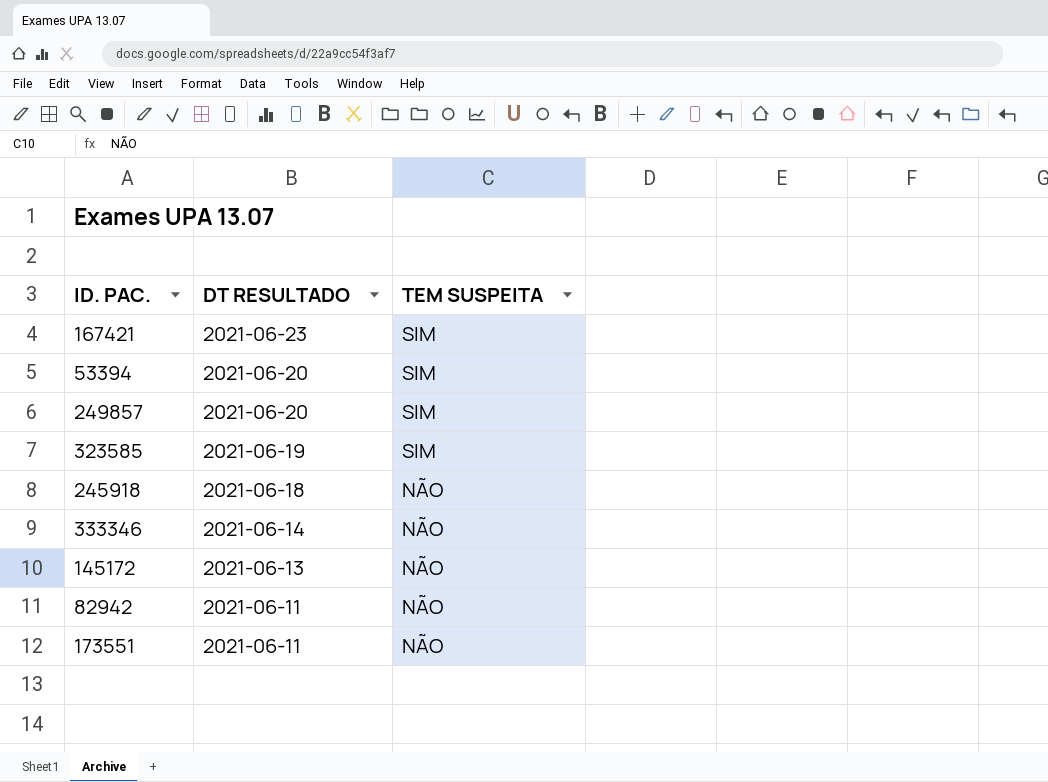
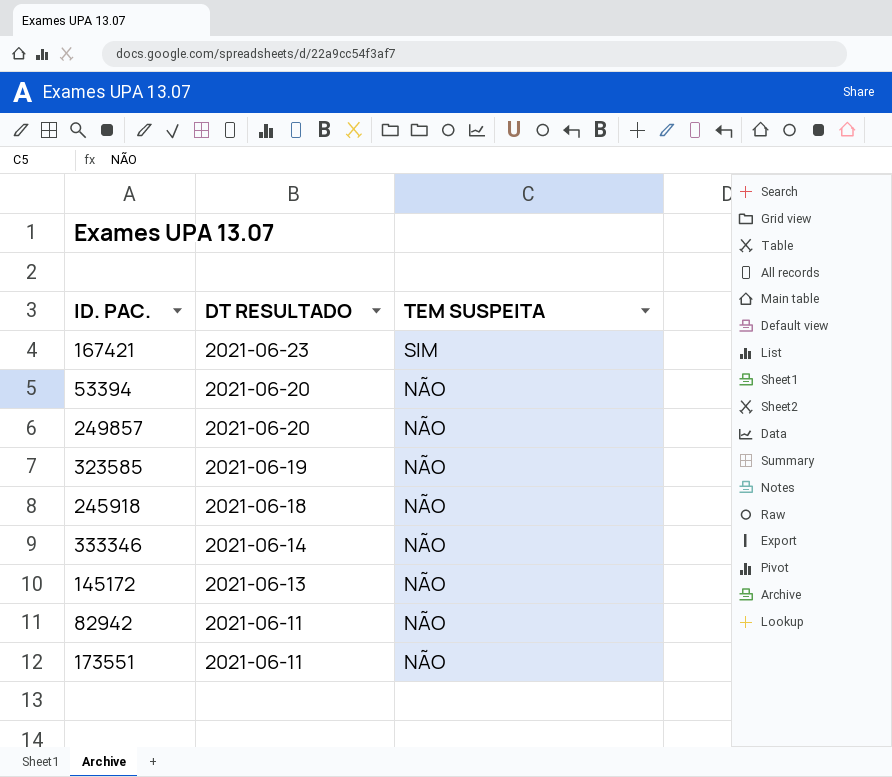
53394 | TEM SUSPEITA: SIM -> NÃO
249857 | TEM SUSPEITA: SIM -> NÃO
323585 | TEM SUSPEITA: SIM -> NÃO

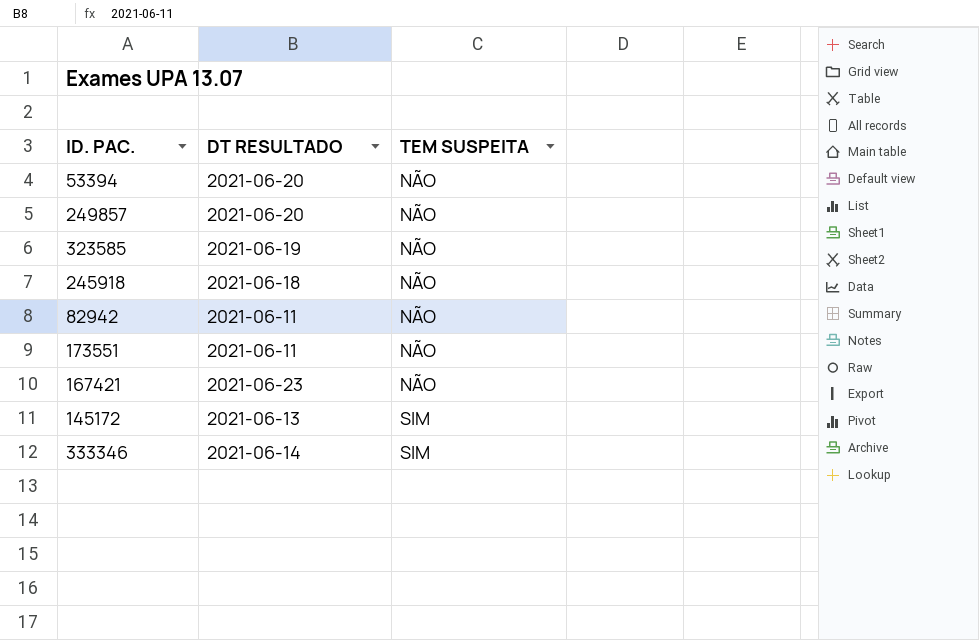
row order: DT RESULTADO descending -> TEM SUSPEITA ascending
167421 | TEM SUSPEITA: SIM -> NÃO
145172 | TEM SUSPEITA: NÃO -> SIM
333346 | TEM SUSPEITA: NÃO -> SIM

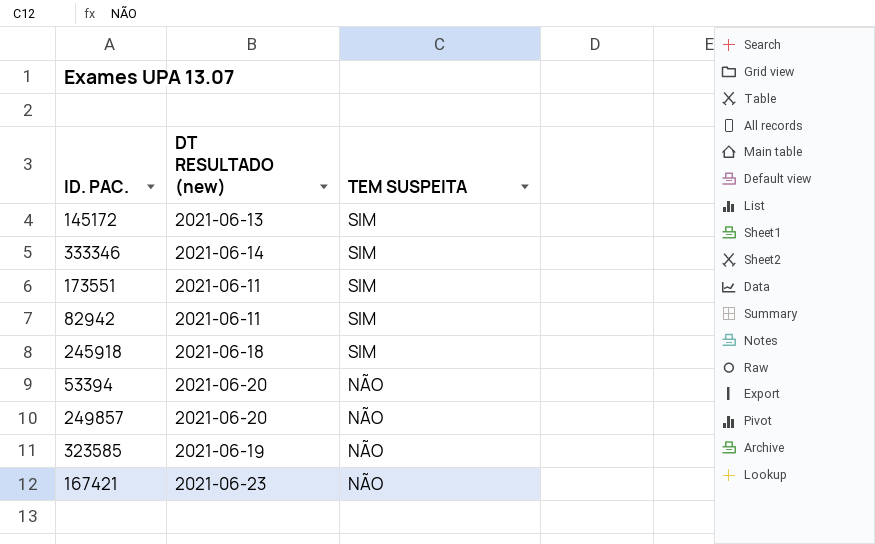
row order: TEM SUSPEITA ascending -> TEM SUSPEITA descending
column name: DT RESULTADO -> DT RESULTADO (new)
173551 | TEM SUSPEITA: NÃO -> SIM
82942 | TEM SUSPEITA: NÃO -> SIM
245918 | TEM SUSPEITA: NÃO -> SIM

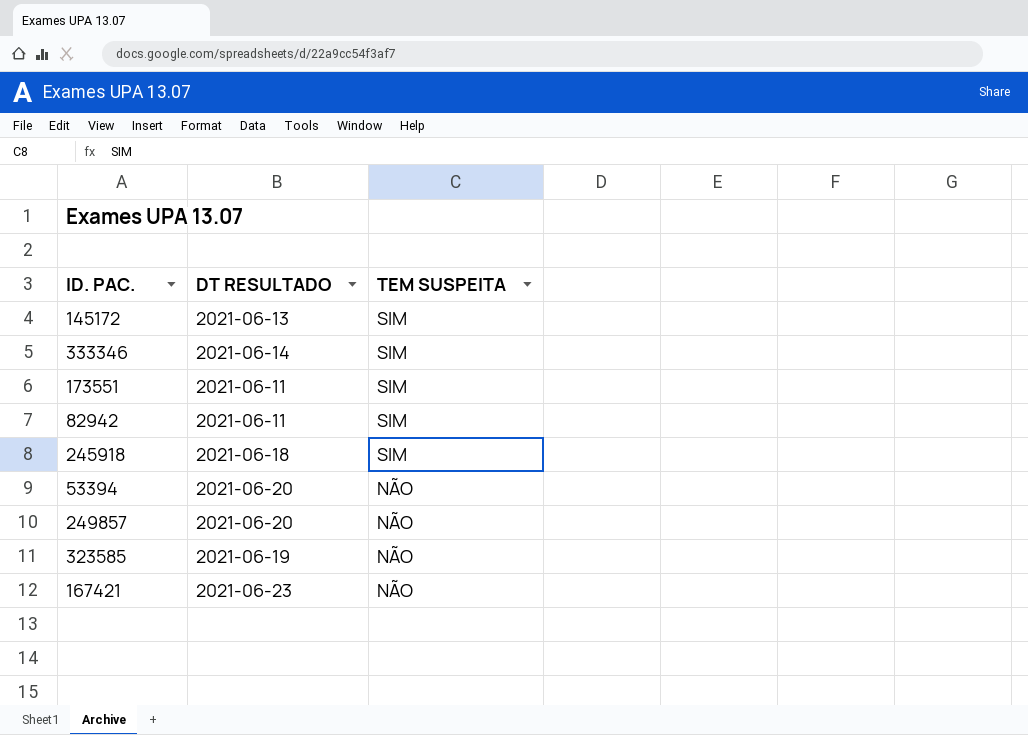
column name: DT RESULTADO (new) -> DT RESULTADO

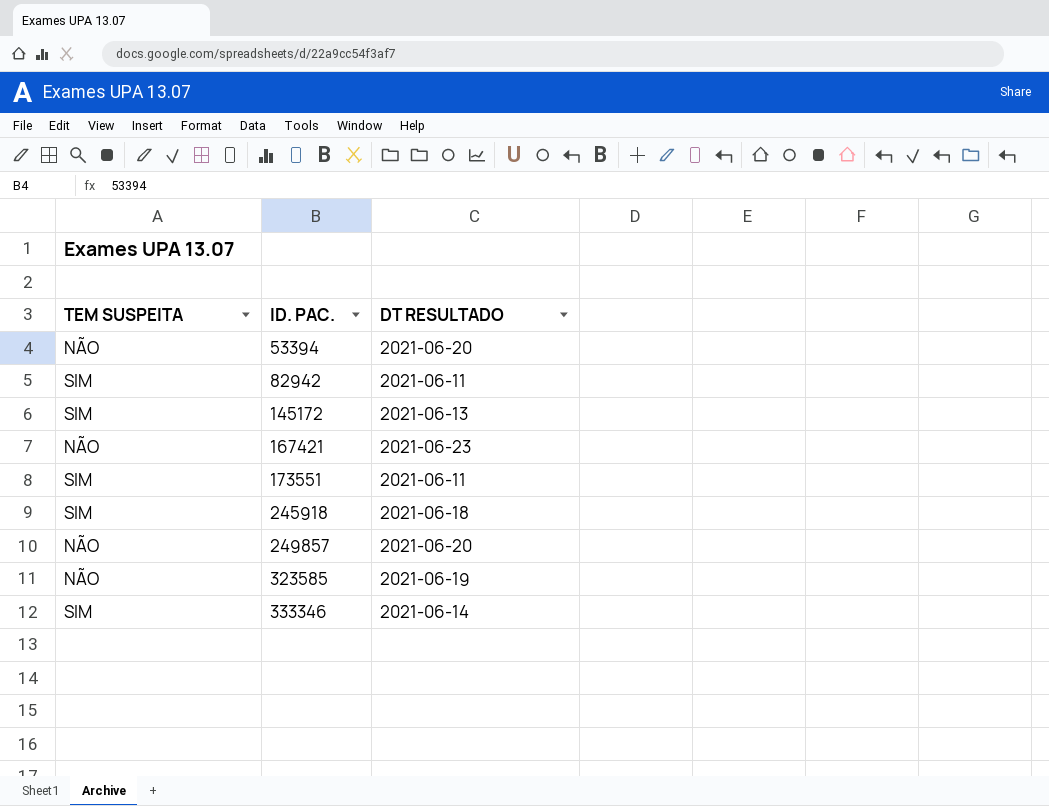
row order: TEM SUSPEITA descending -> ID. PAC. ascending
column TEM SUSPEITA | position: 3 -> 1

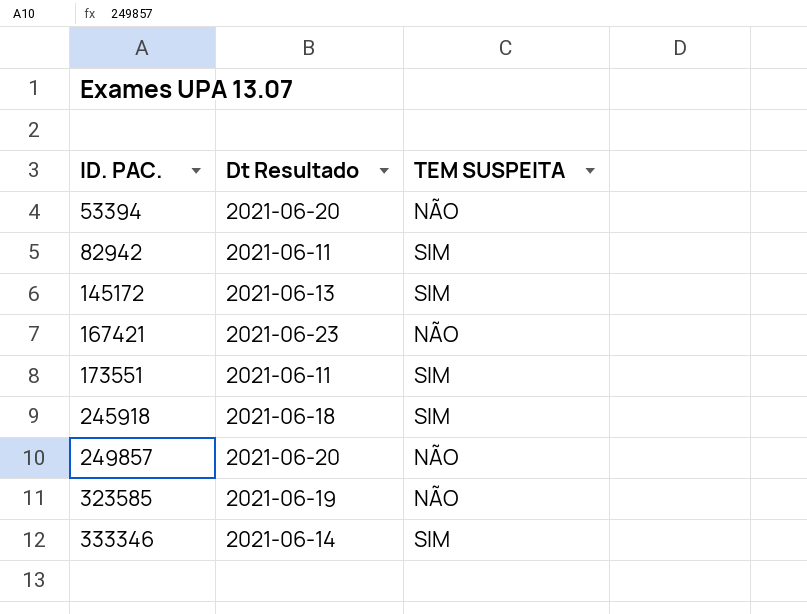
column name: DT RESULTADO -> Dt Resultado
column TEM SUSPEITA | position: 1 -> 3

